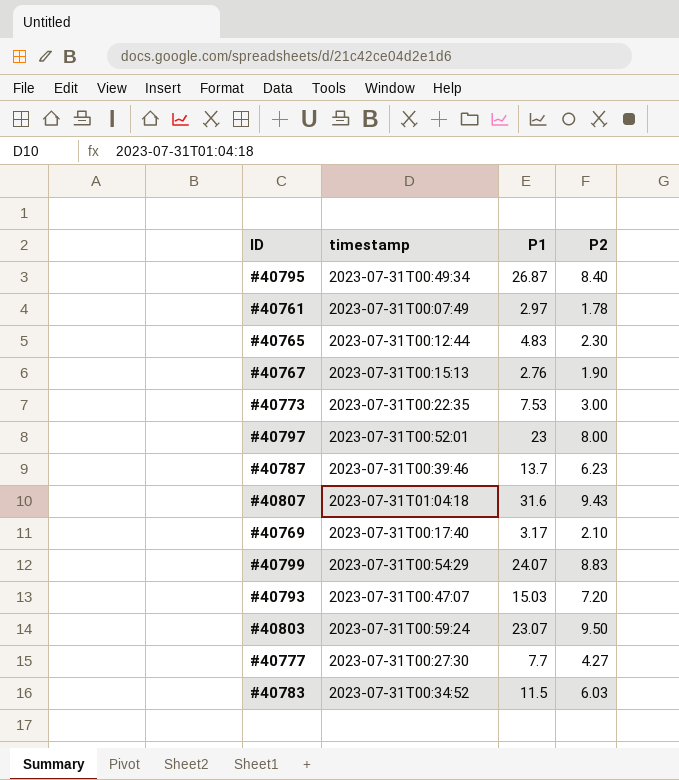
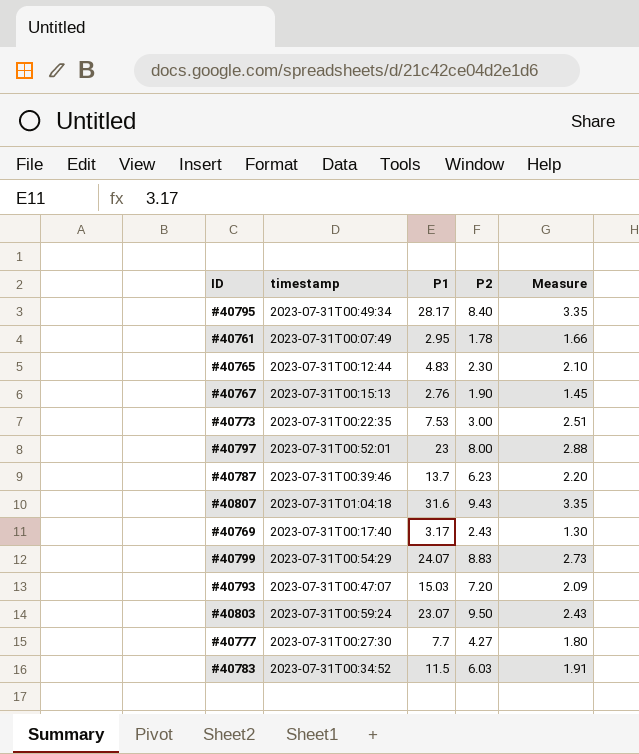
column Measure | formula: none -> [P1] / [P2]
#40795 | P1: 26.87 -> 28.17
#40761 | P1: 2.97 -> 2.95
#40769 | P2: 2.10 -> 2.43

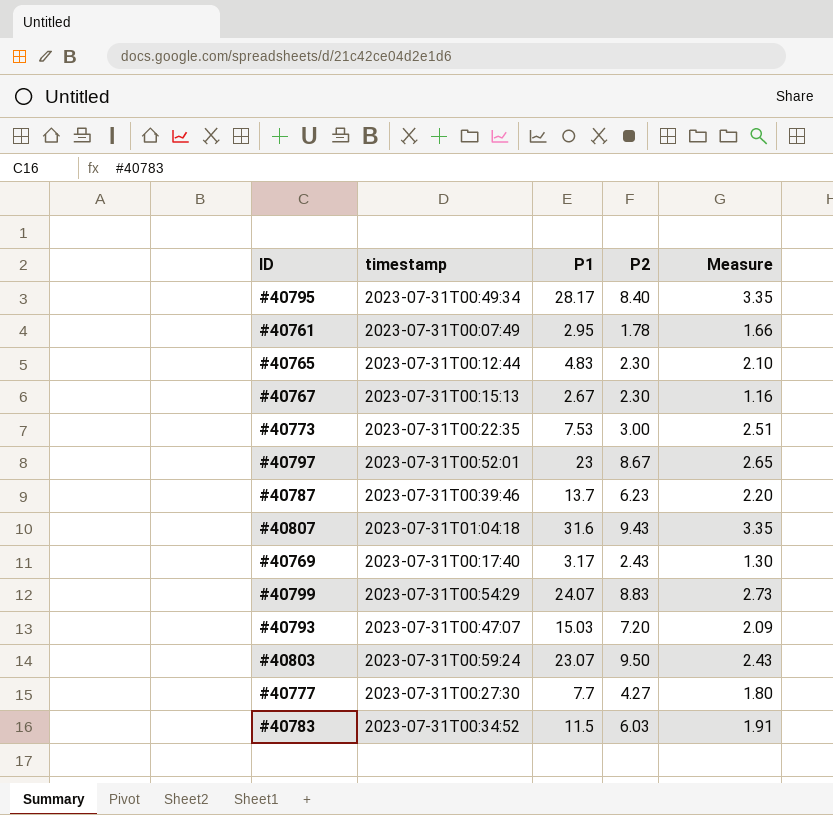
#40767 | P1: 2.76 -> 2.67
#40767 | P2: 1.90 -> 2.30
#40767 | Measure: 1.45 -> 1.16
#40797 | P2: 8.00 -> 8.67
#40797 | Measure: 2.88 -> 2.65

